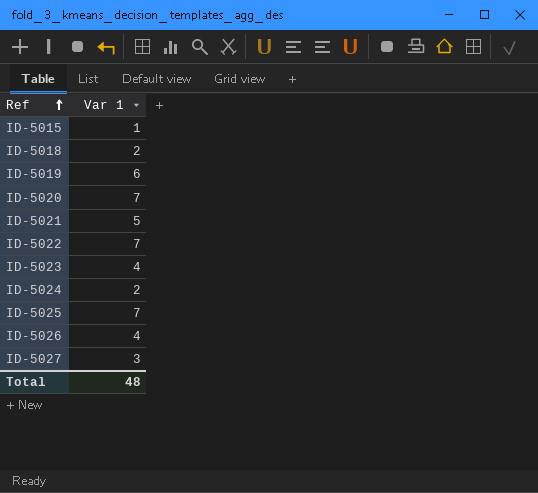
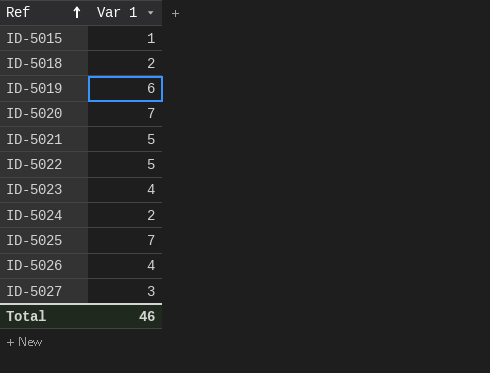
ID-5022 | Var 1: 7 -> 5
Total | Var 1: 48 -> 46

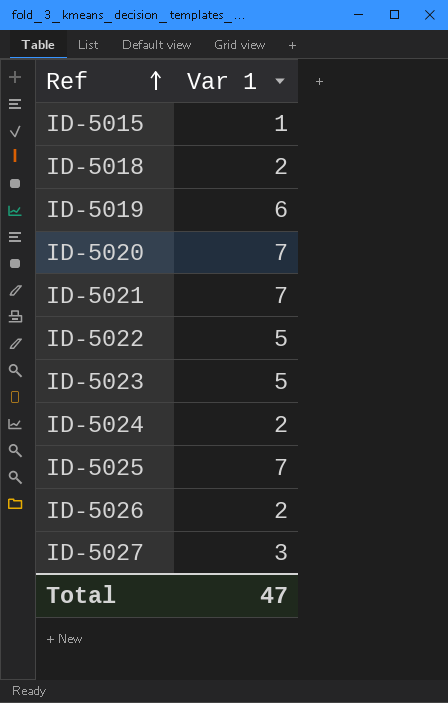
ID-5021 | Var 1: 5 -> 7
ID-5023 | Var 1: 4 -> 5
ID-5026 | Var 1: 4 -> 2
Total | Var 1: 46 -> 47

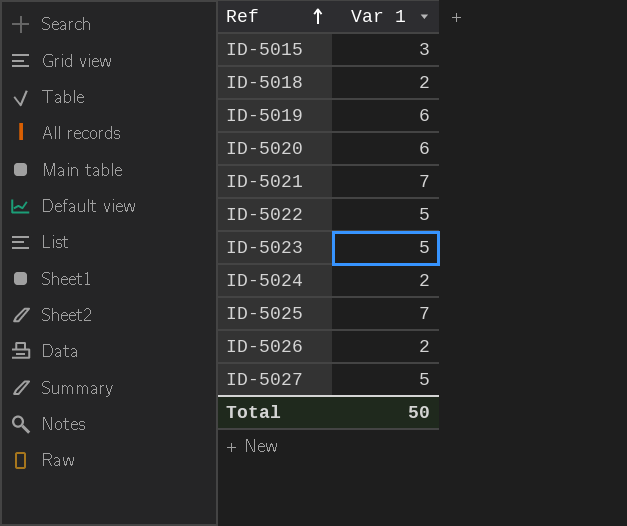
ID-5015 | Var 1: 1 -> 3
ID-5020 | Var 1: 7 -> 6
ID-5027 | Var 1: 3 -> 5
Total | Var 1: 47 -> 50

